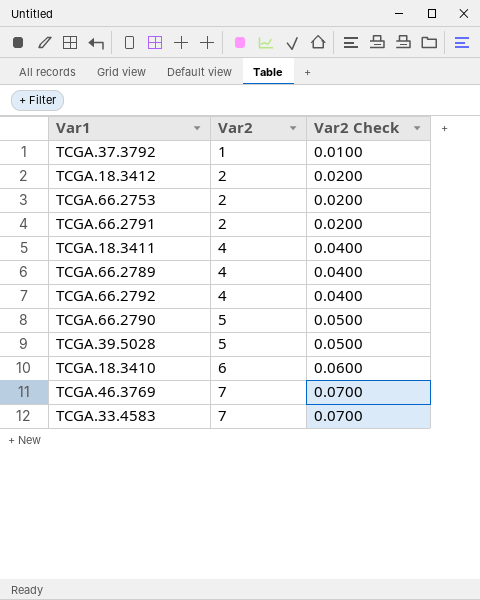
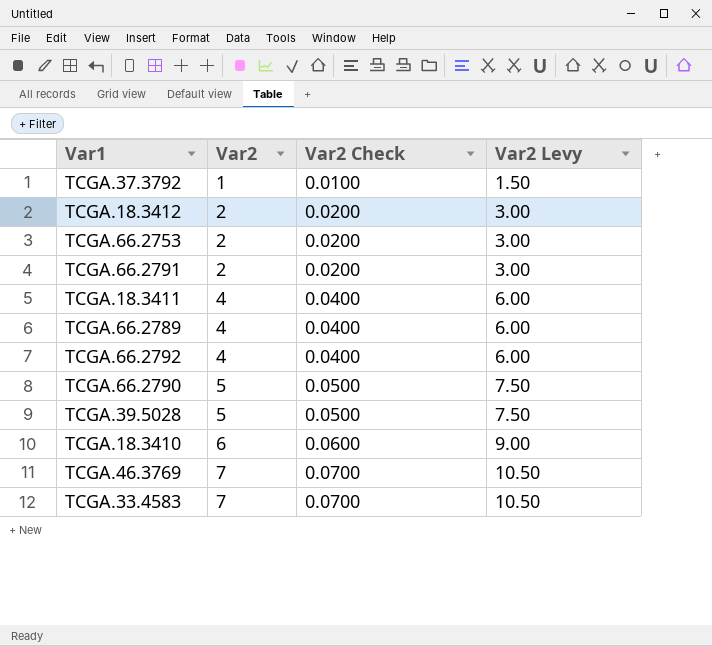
column Var2 Levy | formula: none -> [Var2] * 1.5

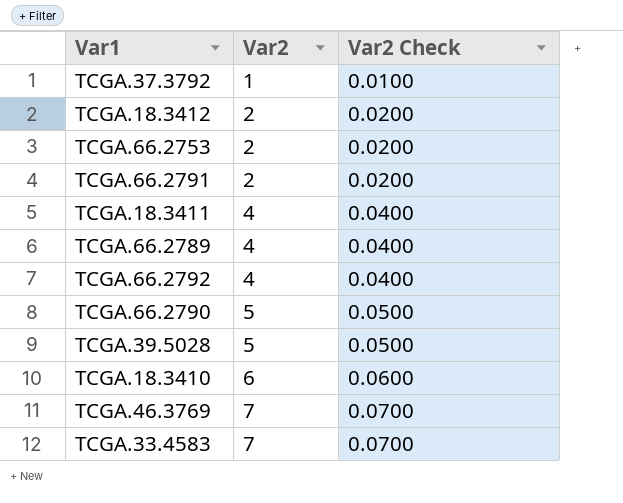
column Var2 Levy | formula: [Var2] * 1.5 -> none

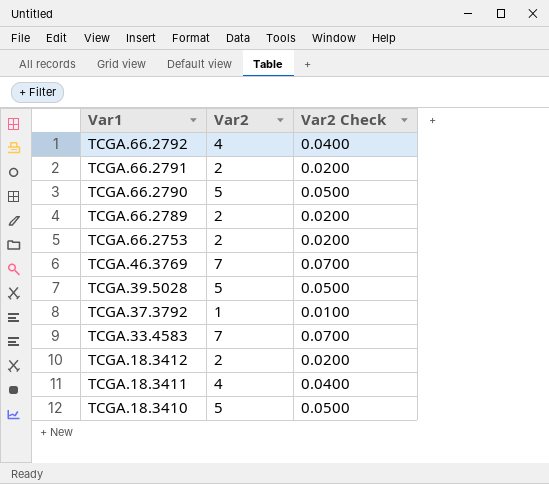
row order: Var2 ascending -> Var1 descending
TCGA.66.2789 | Var2: 4 -> 2
TCGA.66.2789 | Var2 Check: 0.0400 -> 0.0200
TCGA.18.3410 | Var2: 6 -> 5
TCGA.18.3410 | Var2 Check: 0.0600 -> 0.0500

